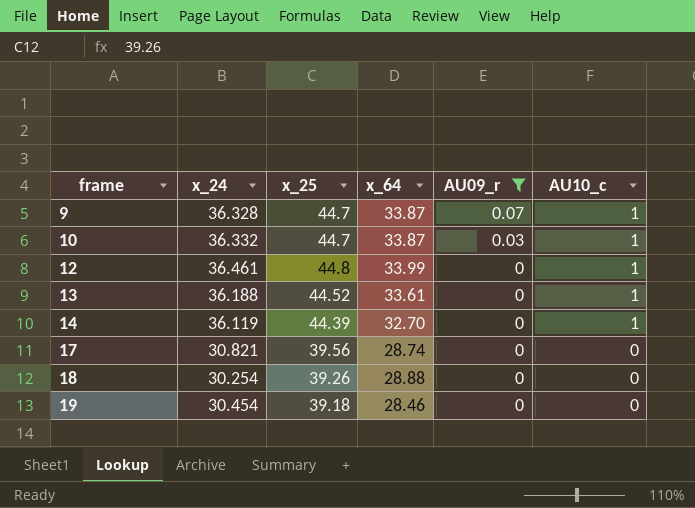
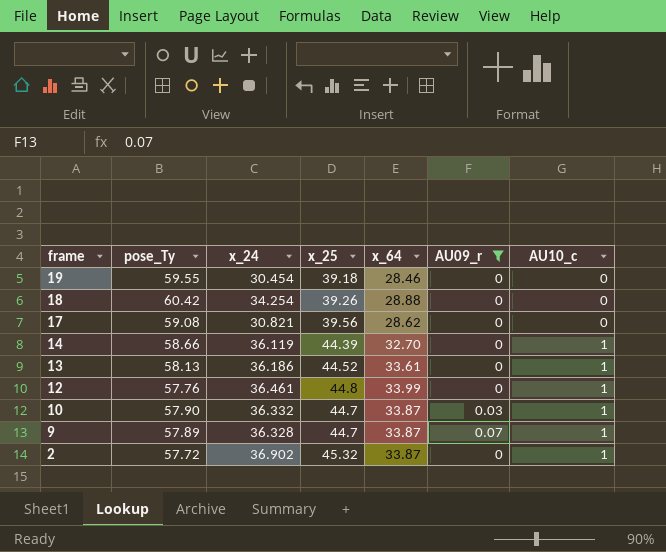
row order: frame ascending -> frame descending
column pose_Ty | position: none -> 2
18 | x_24: 30.254 -> 34.254
17 | x_64: 28.74 -> 28.62
13 | x_24: 36.188 -> 36.186
row 2: none -> 57.72 | 36.902 | 45.32 | 33.87 | 0 | 1

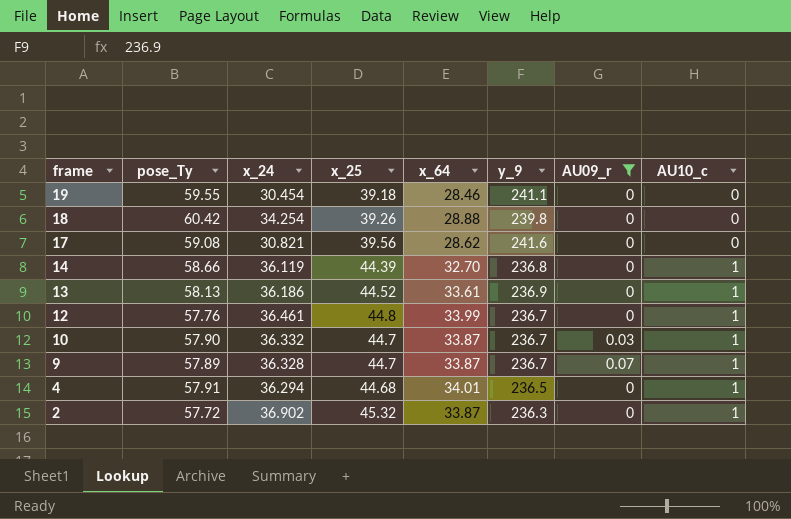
column y_9 | position: none -> 6
row 4: none -> 57.91 | 36.294 | 44.68 | 34.01 | 236.5 | 0 | 1

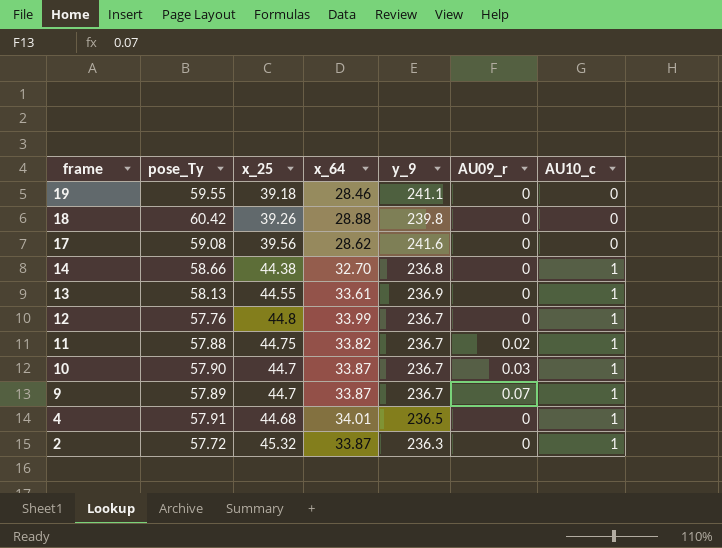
filter: AU09_r != 0.02 -> none
column x_24 | position: 3 -> none
14 | x_25: 44.39 -> 44.38
13 | x_25: 44.52 -> 44.55

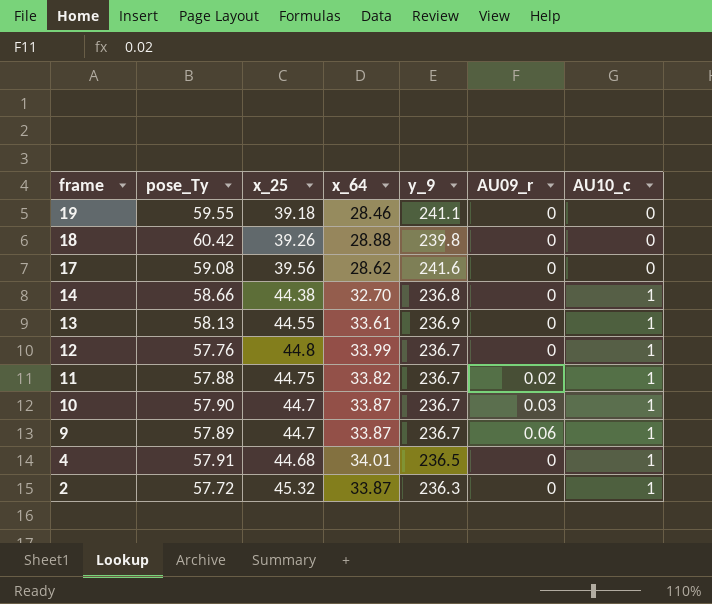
9 | AU09_r: 0.07 -> 0.06

